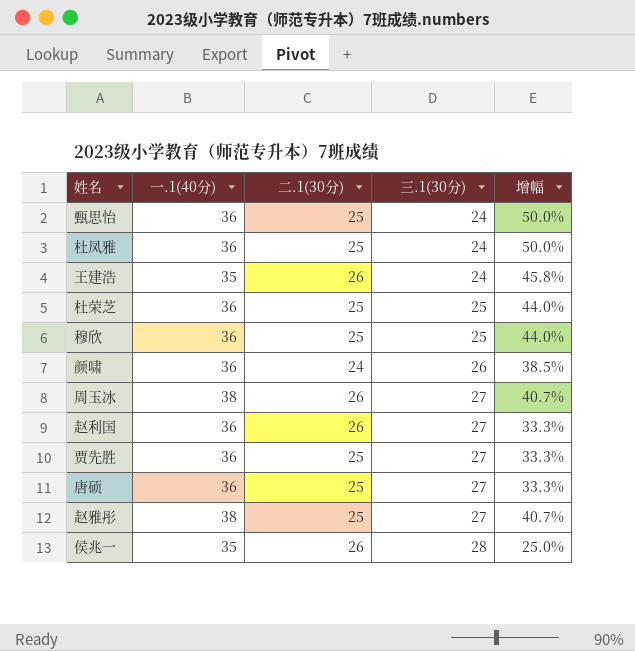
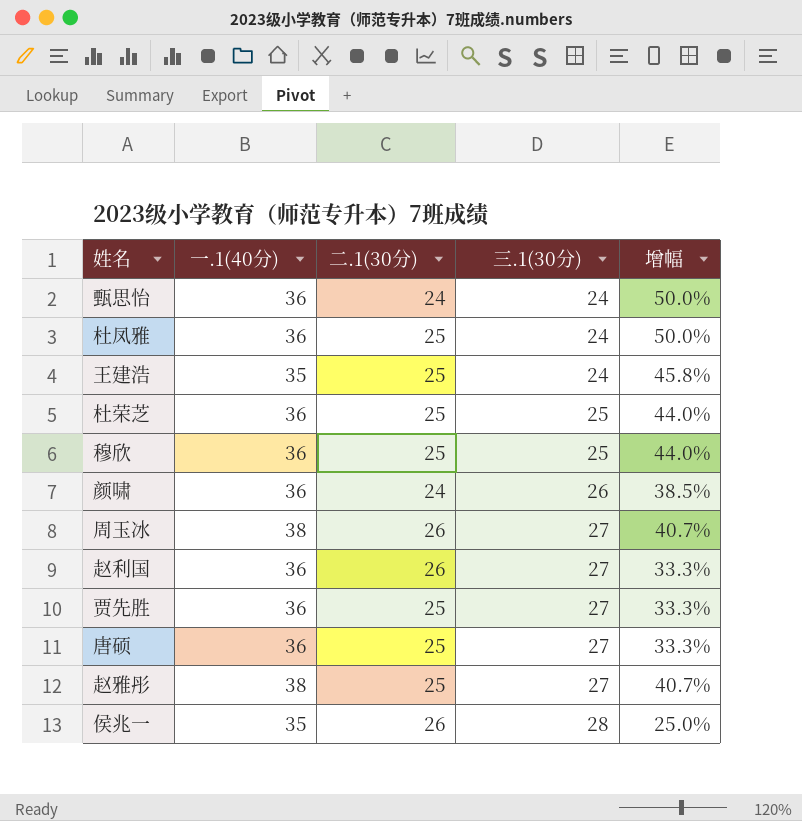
甄思怡 | 二.1(30分): 25 -> 24
王建浩 | 二.1(30分): 26 -> 25

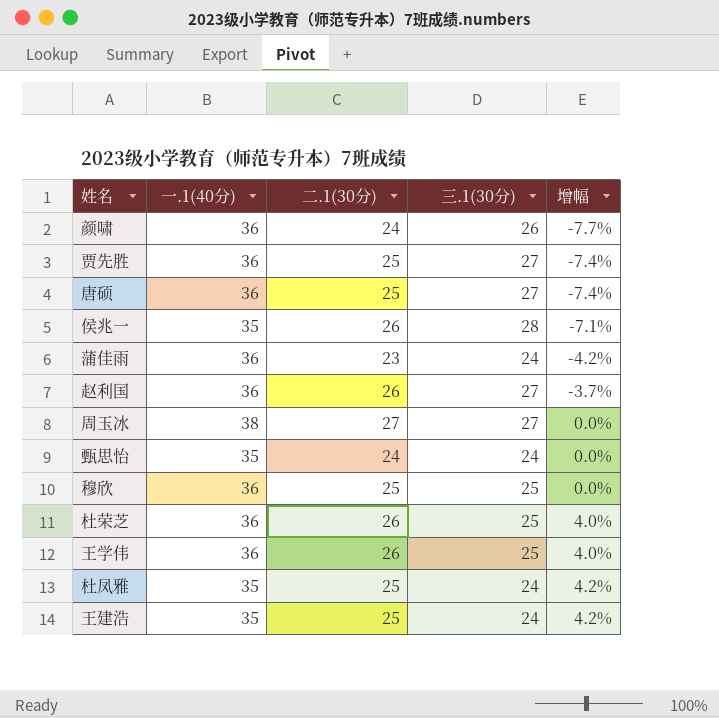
row order: 三.1(30分) ascending -> 增幅 ascending
column 增幅 | formula: ([一.1(40分)] - [三.1(30分)]) / [三.1(30分)] -> ([二.1(30分)] - [三.1(30分)]) / [三.1(30分)]
row 赵雅彤: 38 | 25 | 27 | 40.7% -> none
row 蒲佳雨: none -> 36 | 23 | 24 | -4.2%
周玉冰 | 二.1(30分): 26 -> 27
甄思怡 | 一.1(40分): 36 -> 35
杜荣芝 | 二.1(30分): 25 -> 26
row 王学伟: none -> 36 | 26 | 25 | 4.0%
杜凤雅 | 一.1(40分): 36 -> 35

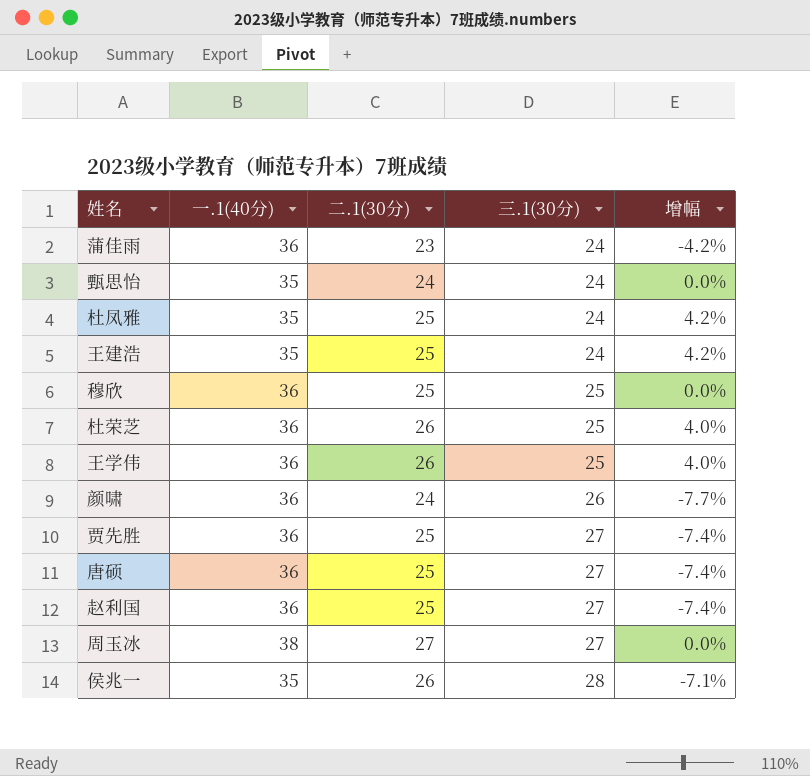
row order: 增幅 ascending -> 三.1(30分) ascending
赵利国 | 二.1(30分): 26 -> 25
赵利国 | 增幅: -3.7% -> -7.4%

